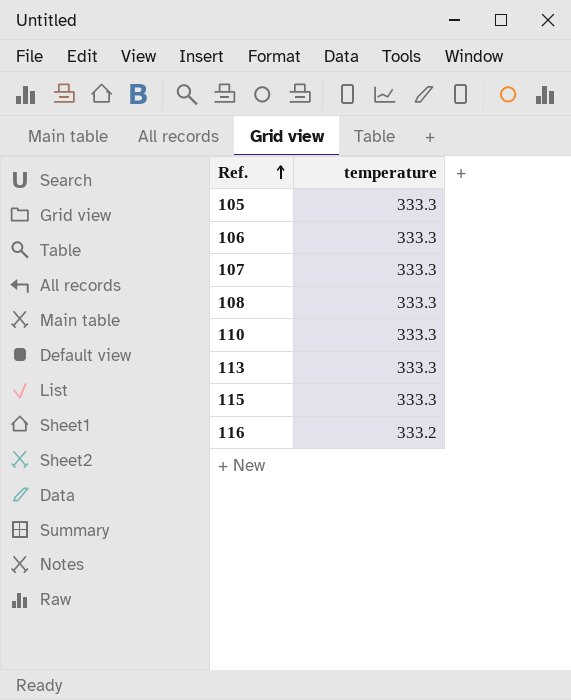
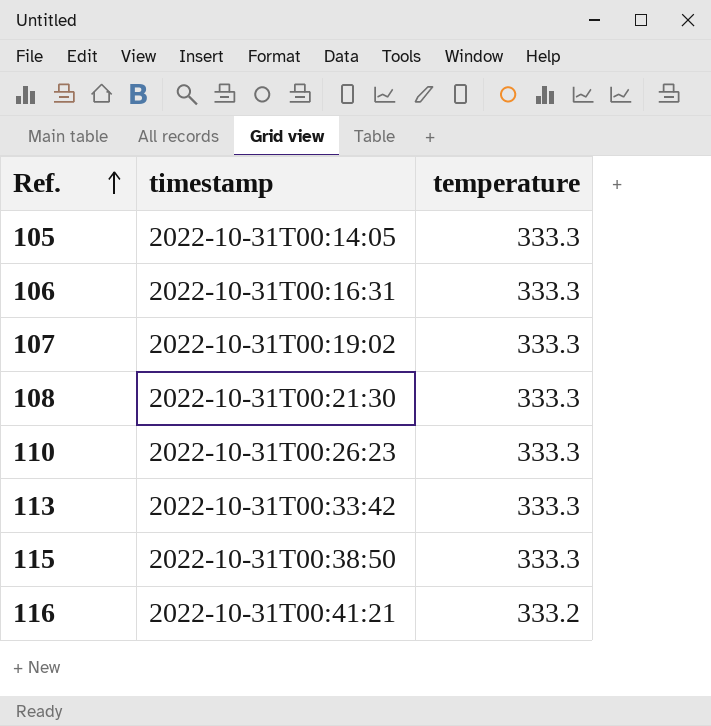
column timestamp | position: none -> 2

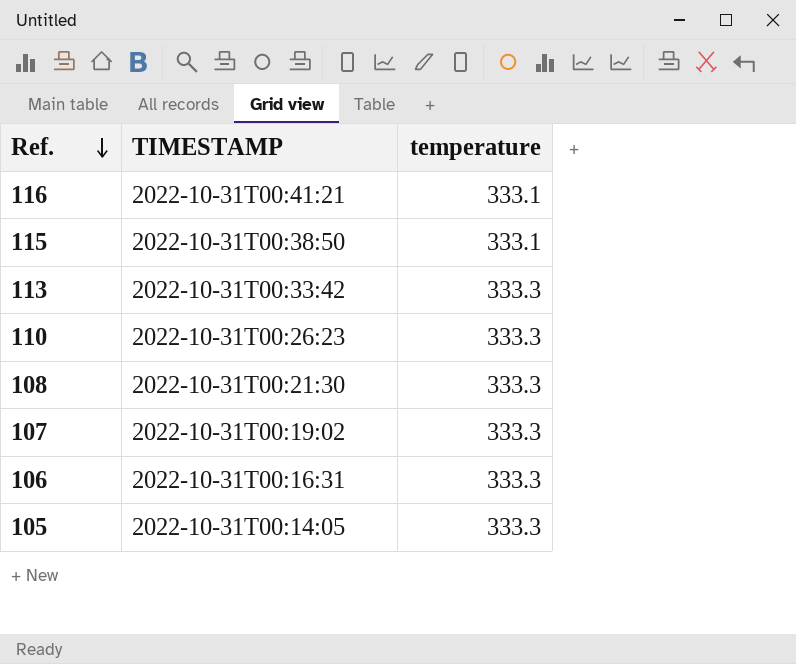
row order: Ref. ascending -> Ref. descending
column name: timestamp -> TIMESTAMP
116 | temperature: 333.2 -> 333.1
115 | temperature: 333.3 -> 333.1

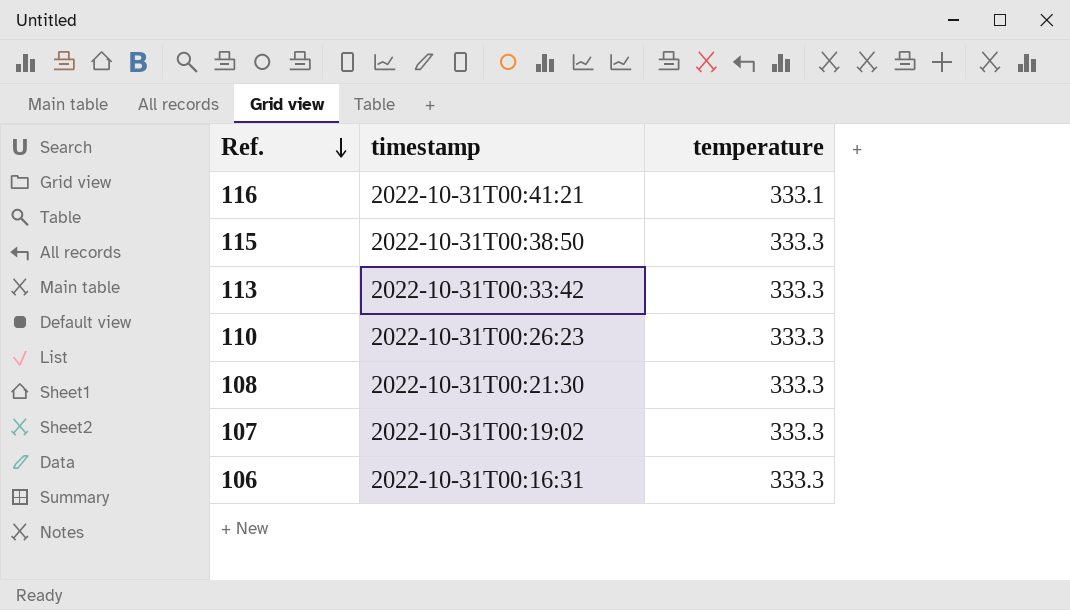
column name: TIMESTAMP -> timestamp
row 105: 2022-10-31T00:14:05 | 333.3 -> none
115 | temperature: 333.1 -> 333.3

